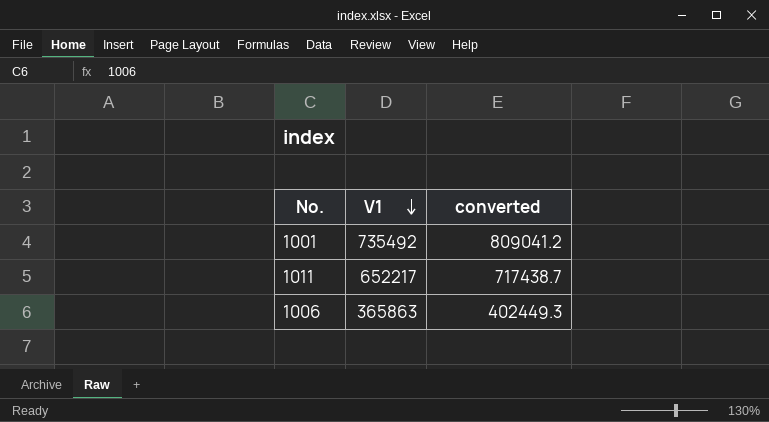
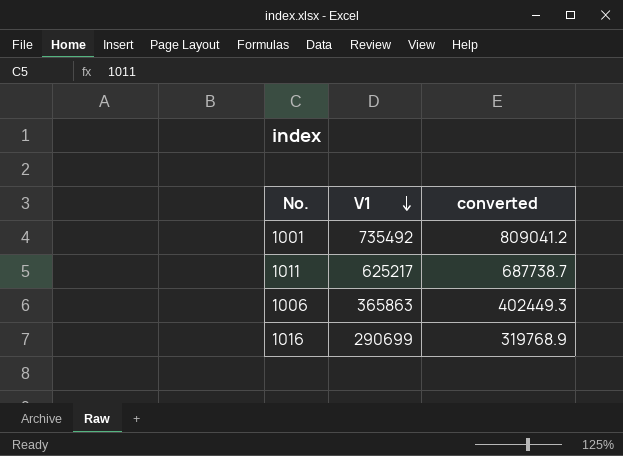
1011 | V1: 652217 -> 625217
1011 | converted: 717438.7 -> 687738.7
row 1016: none -> 290699 | 319768.9

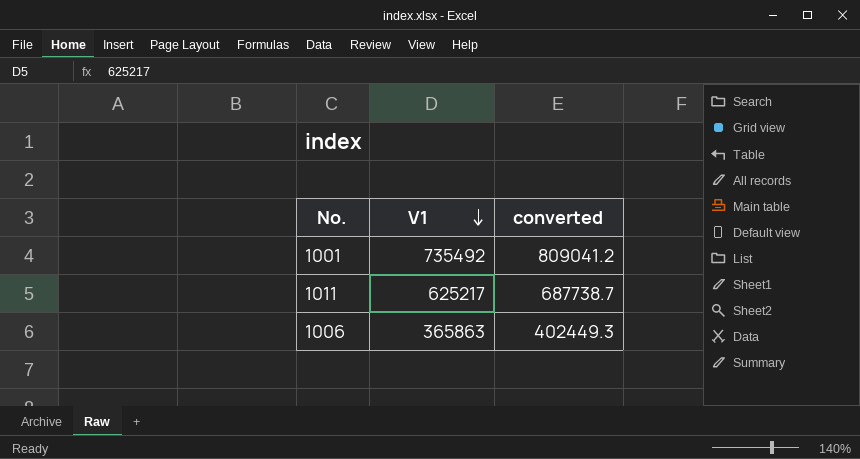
row 1016: 290699 | 319768.9 -> none

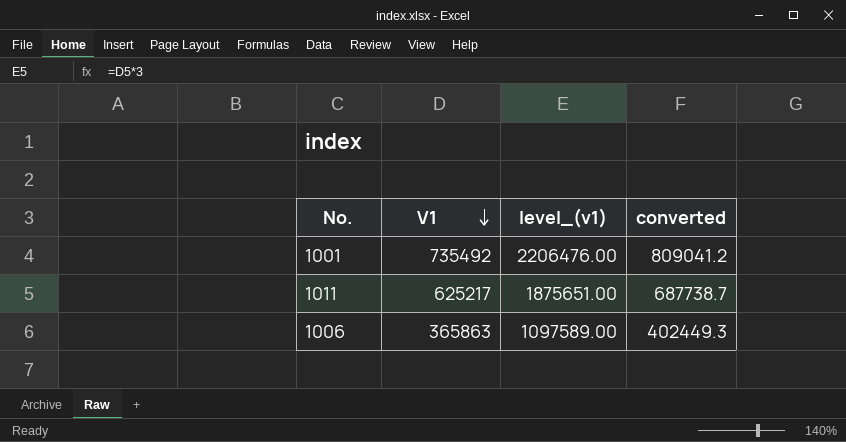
column level_(v1) | formula: none -> [V1] * 3

